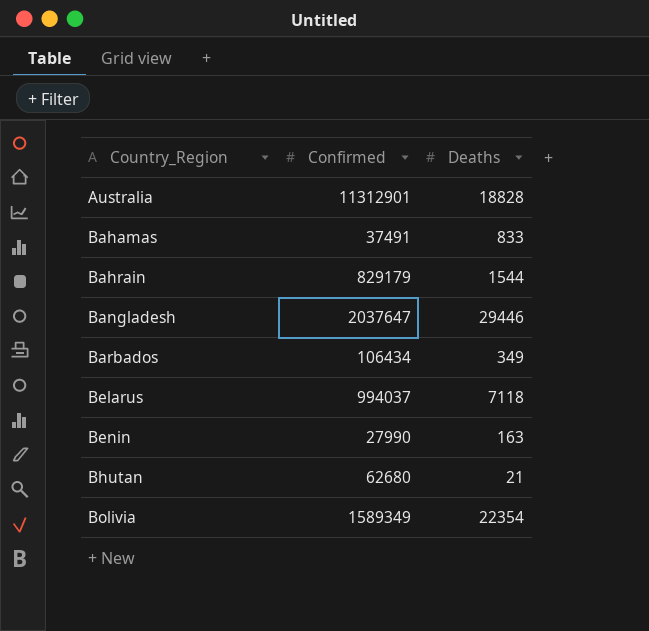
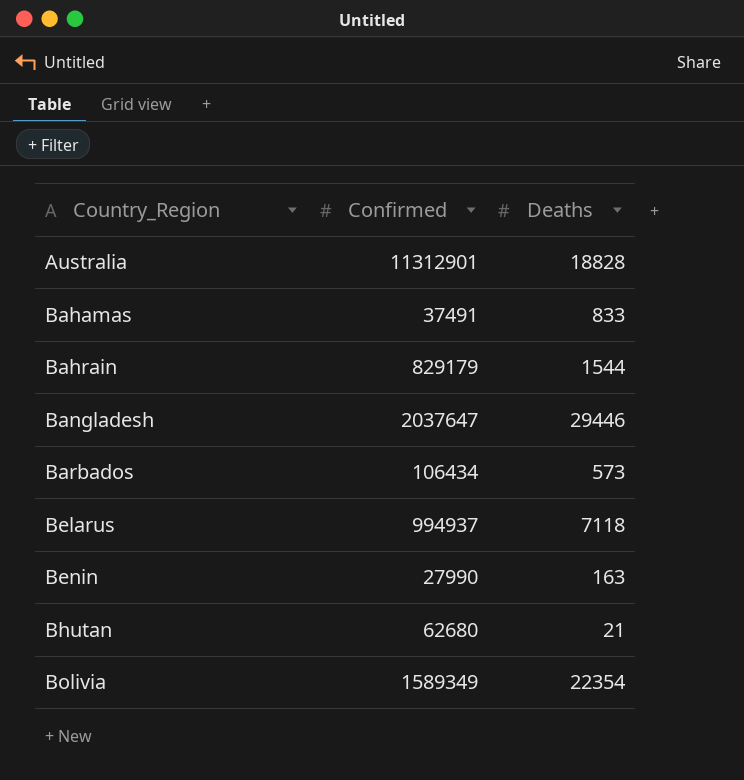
Barbados | Deaths: 349 -> 573
Belarus | Confirmed: 994037 -> 994937

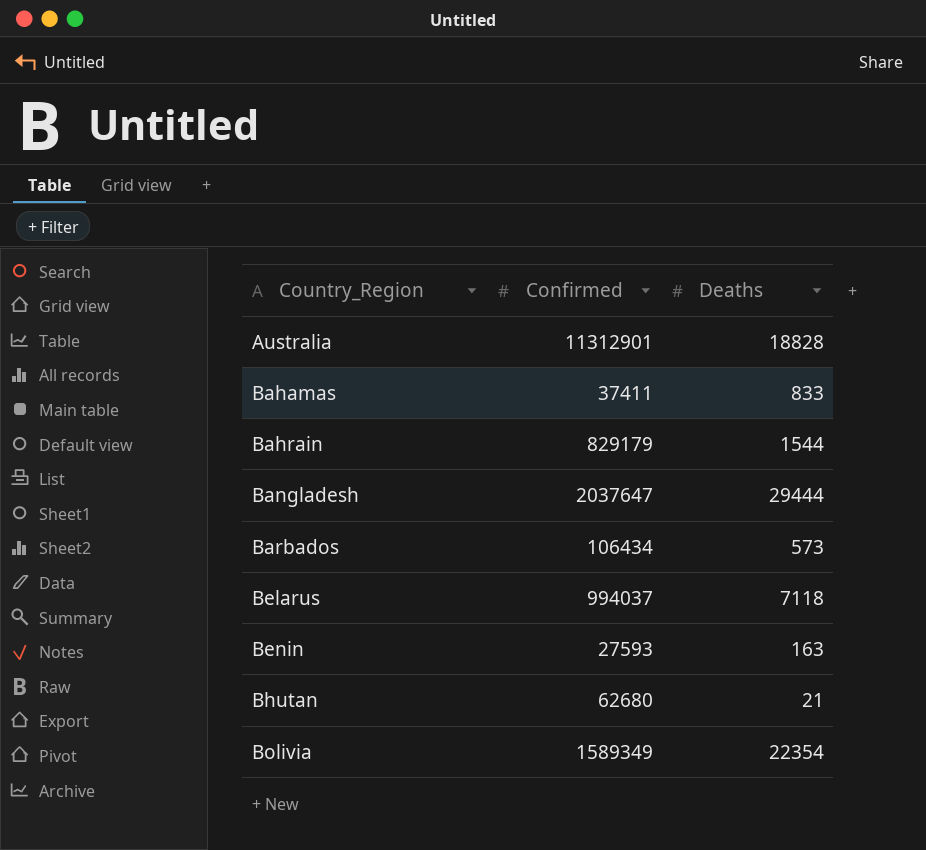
Bahamas | Confirmed: 37491 -> 37411
Bangladesh | Deaths: 29446 -> 29444
Belarus | Confirmed: 994937 -> 994037
Benin | Confirmed: 27990 -> 27593

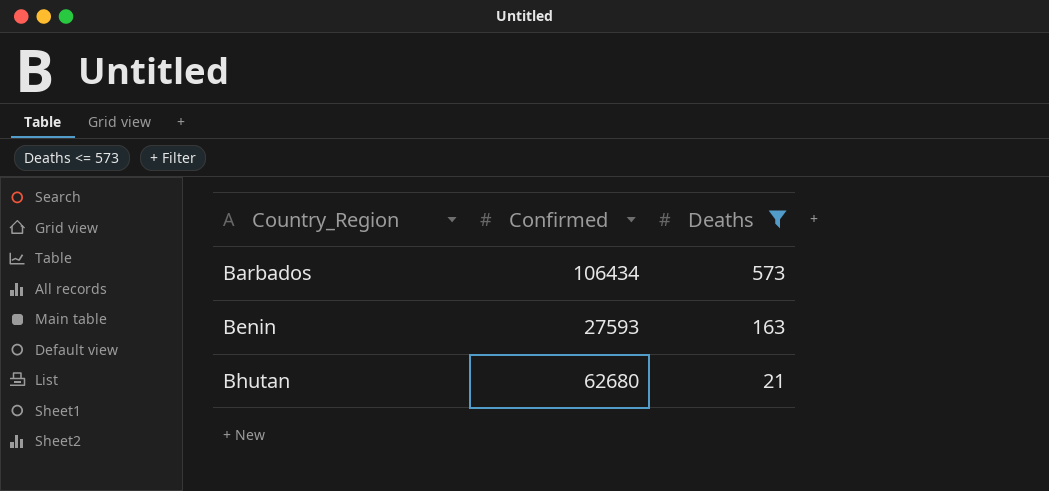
filter: none -> Deaths <= 573

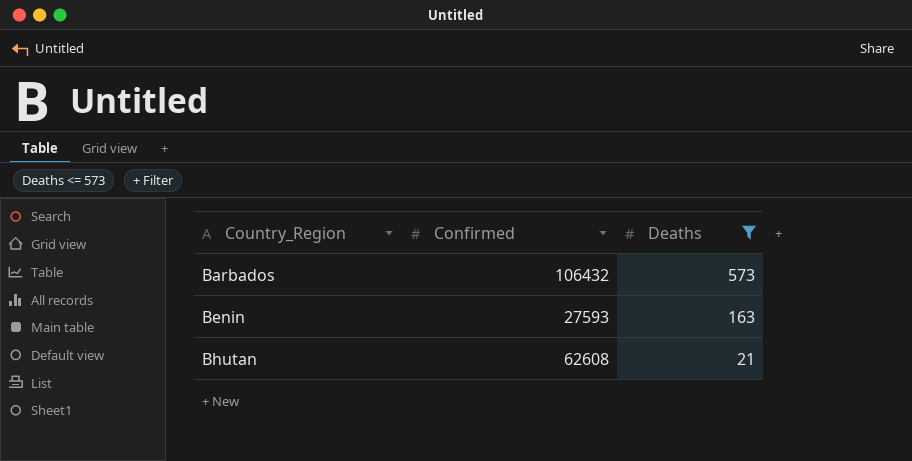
Barbados | Confirmed: 106434 -> 106432
Bhutan | Confirmed: 62680 -> 62608

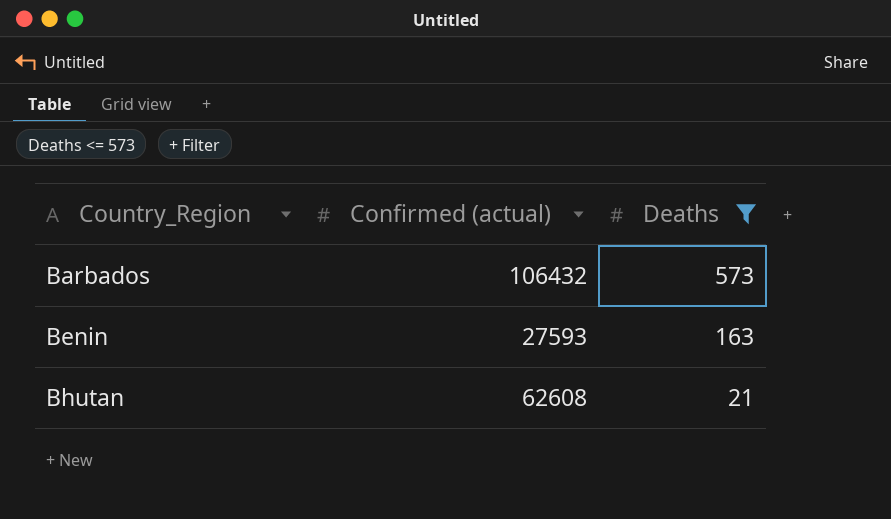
column name: Confirmed -> Confirmed (actual)

